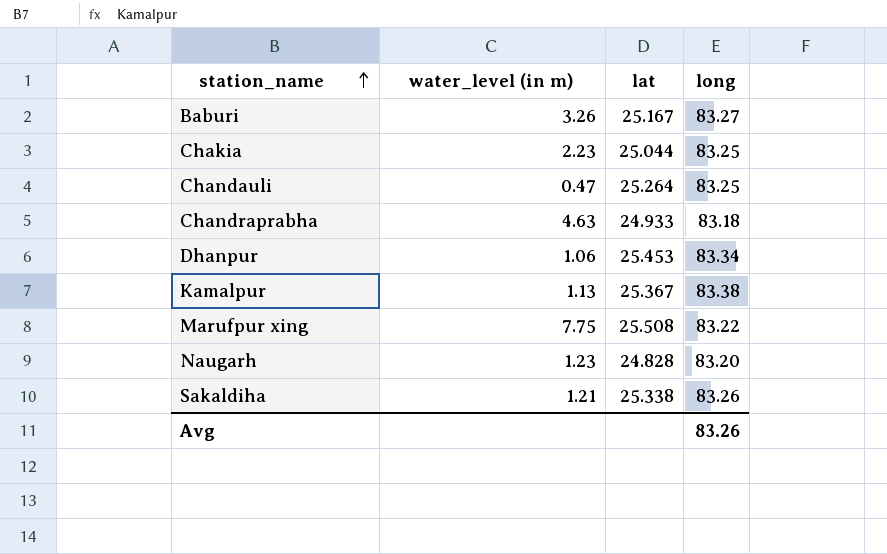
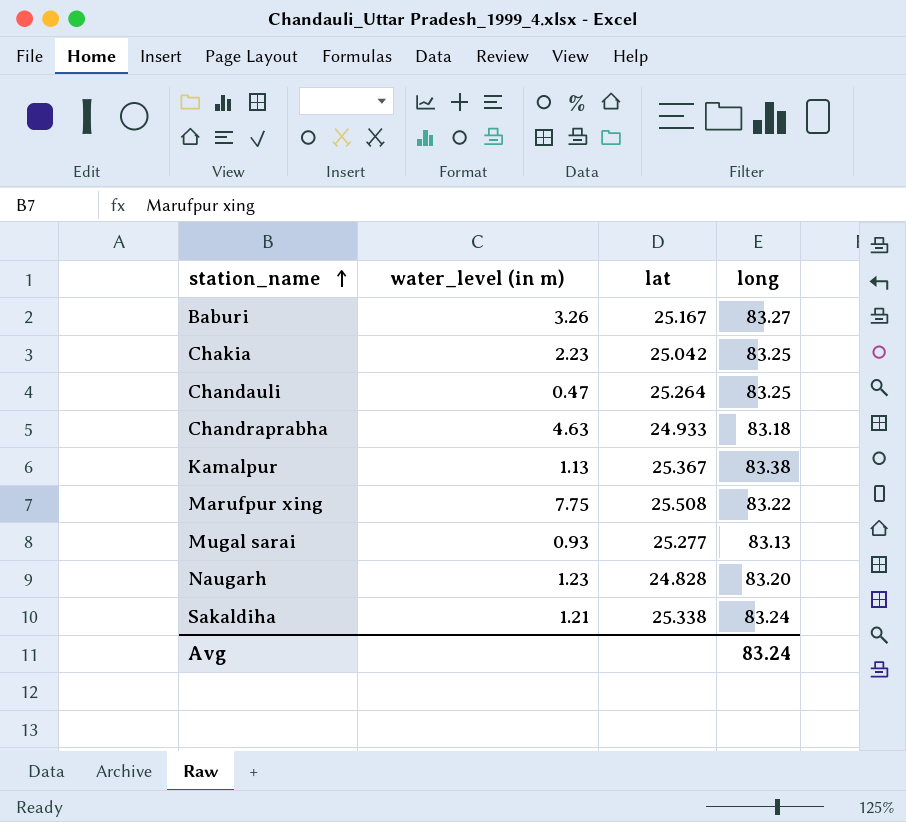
row Dhanpur: 1.06 | 25.453 | 83.34 -> none
Chakia | lat: 25.044 -> 25.042
row Mugal sarai: none -> 0.93 | 25.277 | 83.13
Sakaldiha | long: 83.26 -> 83.24
Avg | long: 83.26 -> 83.24

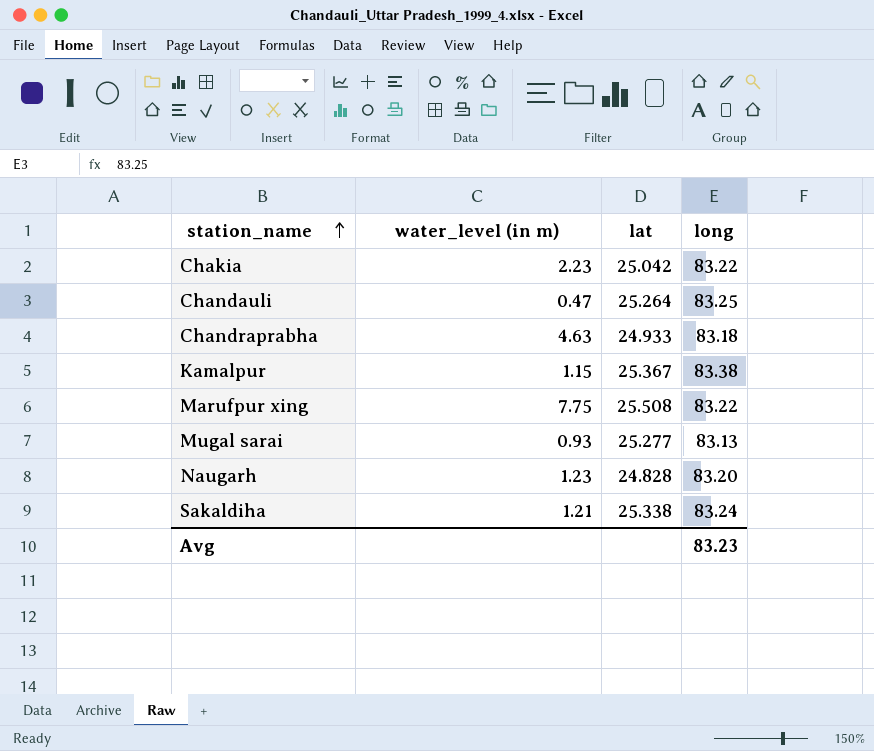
row Baburi: 3.26 | 25.167 | 83.27 -> none
Chakia | long: 83.25 -> 83.22
Kamalpur | water_level (in m): 1.13 -> 1.15
Avg | long: 83.24 -> 83.23

